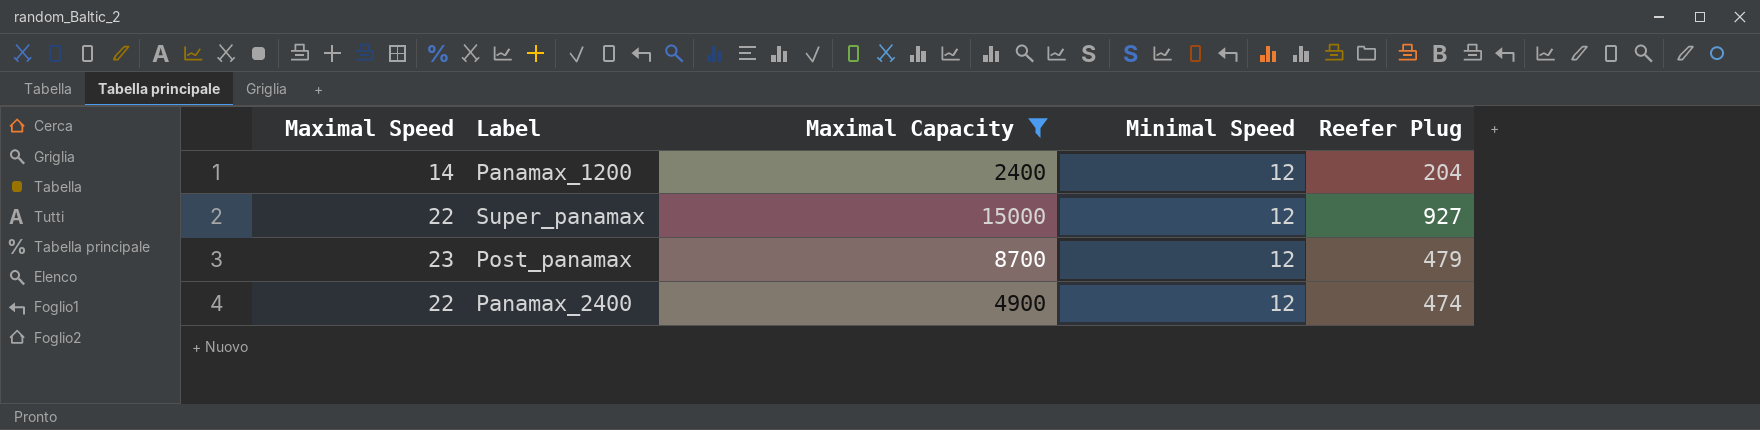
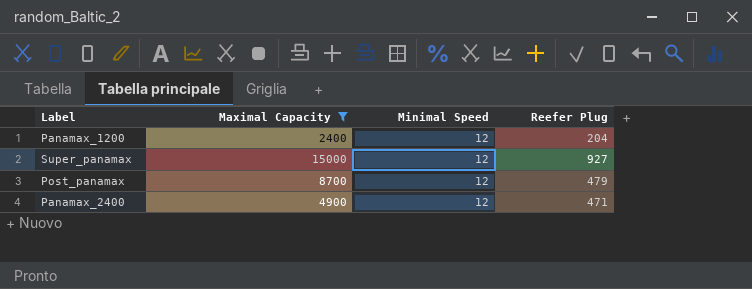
column Maximal Speed | position: 1 -> none
Panamax_2400 | Reefer Plug: 474 -> 471

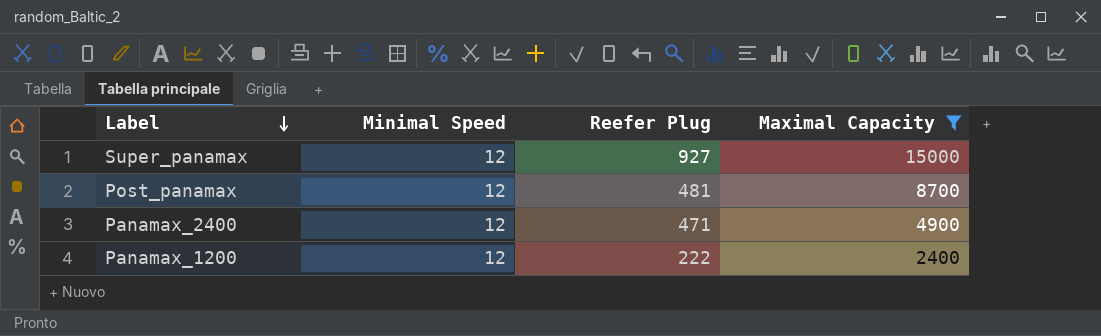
row order: none -> Label descending
column Maximal Capacity | position: 2 -> 4
Post_panamax | Reefer Plug: 479 -> 481
Panamax_1200 | Reefer Plug: 204 -> 222

